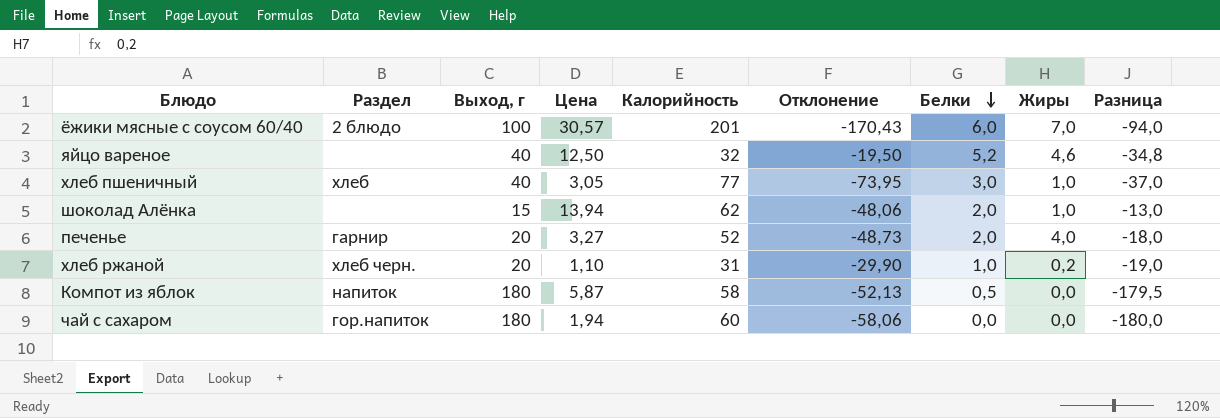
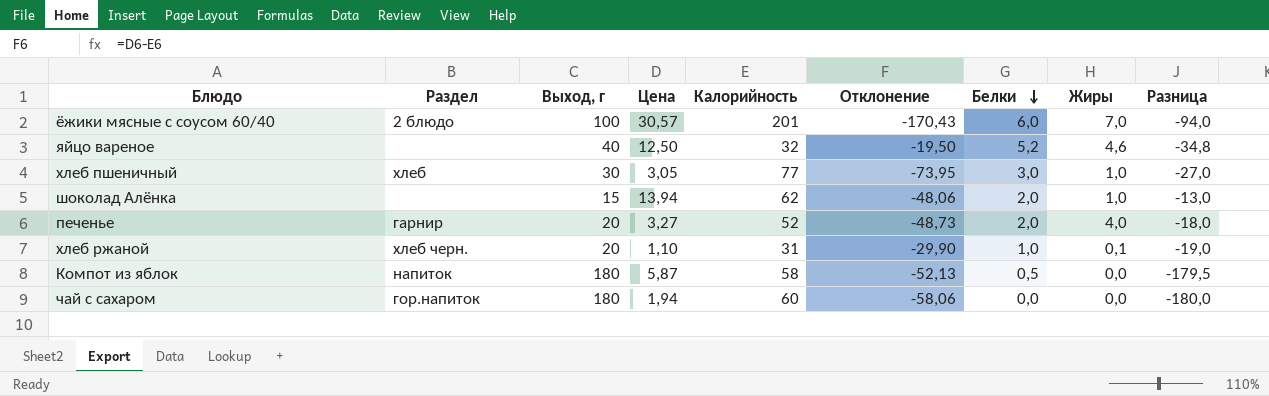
хлеб пшеничный | Выход, г: 40 -> 30
хлеб пшеничный | Разница: -37,0 -> -27,0
хлеб ржаной | Жиры: 0,2 -> 0,1

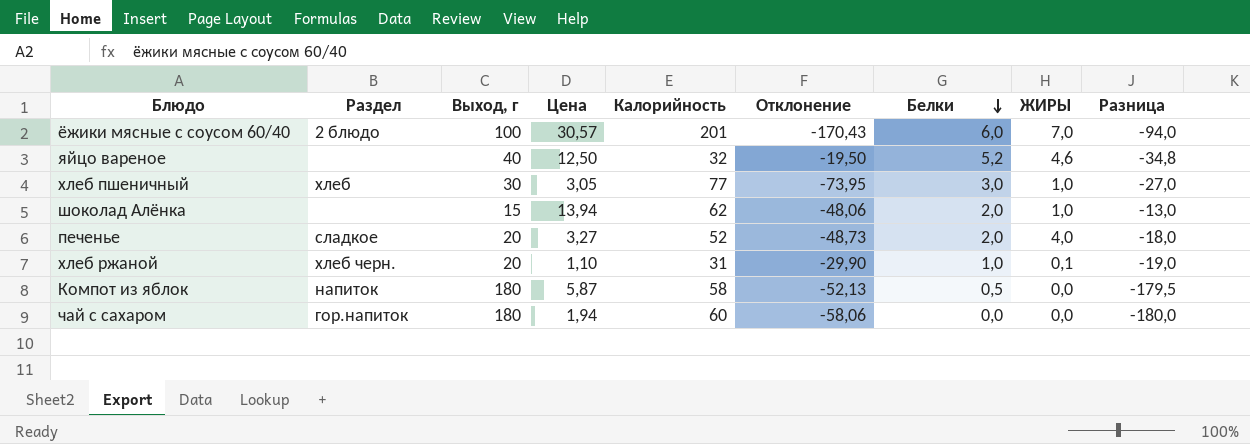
column name: Жиры -> ЖИРЫ
печенье | Раздел: гарнир -> сладкое

